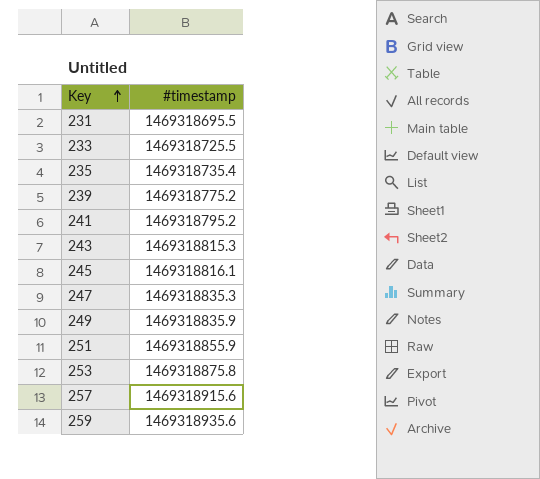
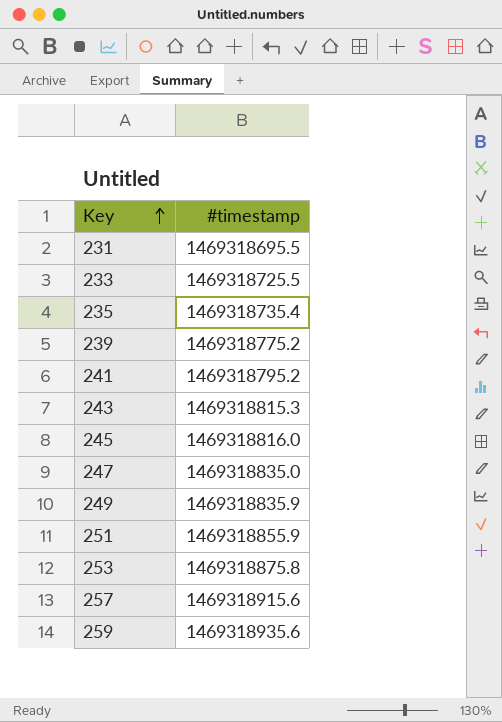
245 | #timestamp: 1469318816.1 -> 1469318816.0
247 | #timestamp: 1469318835.3 -> 1469318835.0

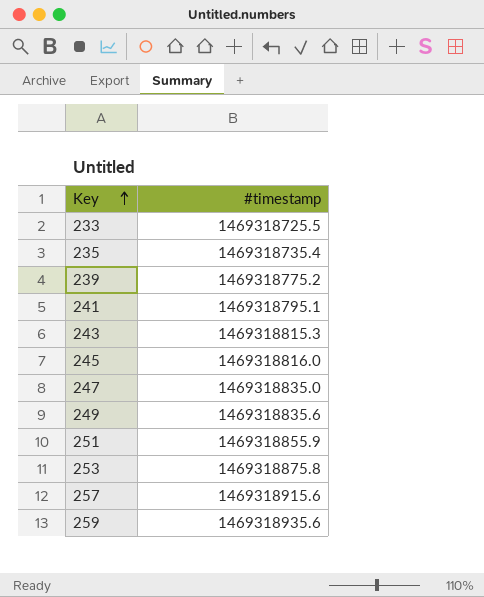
row 231: 1469318695.5 -> none
241 | #timestamp: 1469318795.2 -> 1469318795.1
249 | #timestamp: 1469318835.9 -> 1469318835.6

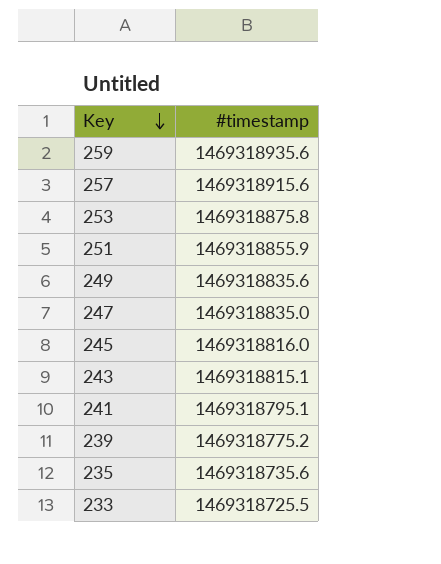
row order: Key ascending -> Key descending
243 | #timestamp: 1469318815.3 -> 1469318815.1
235 | #timestamp: 1469318735.4 -> 1469318735.6

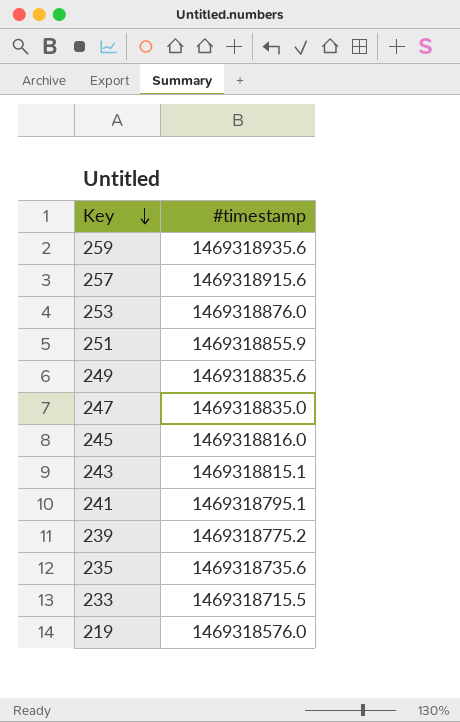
253 | #timestamp: 1469318875.8 -> 1469318876.0
233 | #timestamp: 1469318725.5 -> 1469318715.5
row 219: none -> 1469318576.0

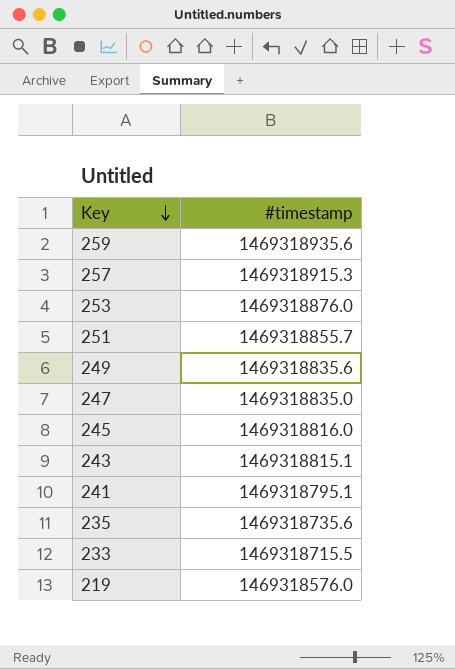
row 239: 1469318775.2 -> none
257 | #timestamp: 1469318915.6 -> 1469318915.3
251 | #timestamp: 1469318855.9 -> 1469318855.7

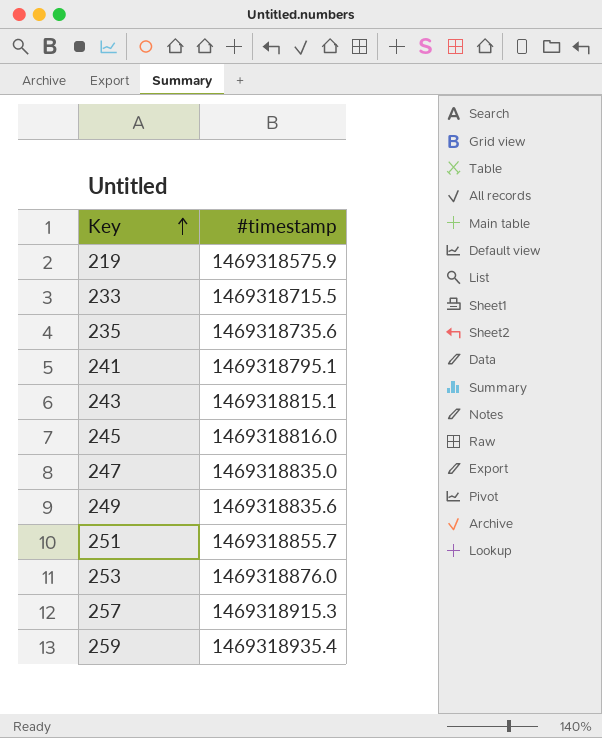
row order: Key descending -> Key ascending
219 | #timestamp: 1469318576.0 -> 1469318575.9
259 | #timestamp: 1469318935.6 -> 1469318935.4

